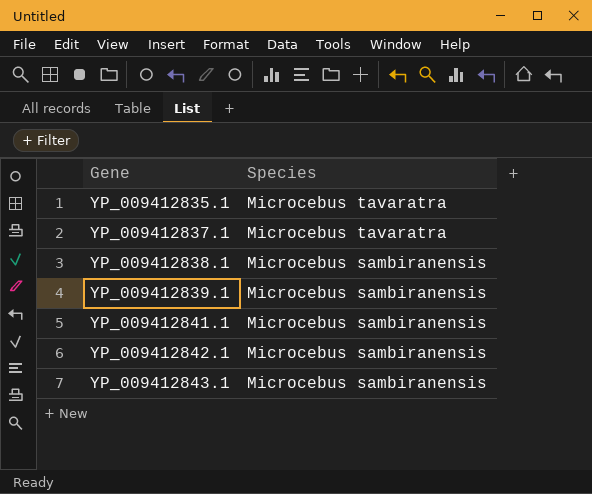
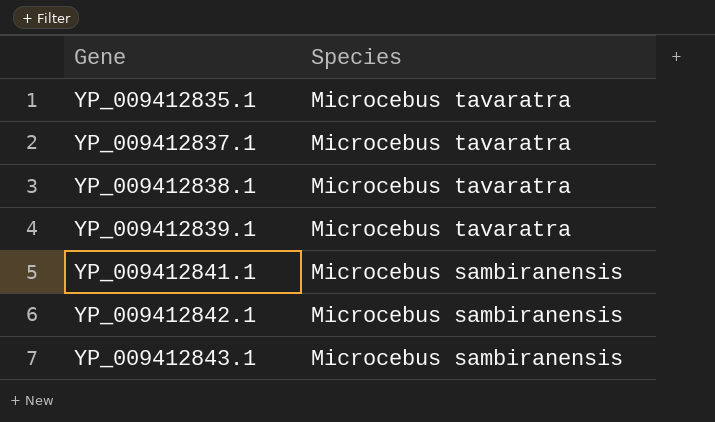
YP_009412838.1 | Species: Microcebus sambiranensis -> Microcebus tavaratra
YP_009412839.1 | Species: Microcebus sambiranensis -> Microcebus tavaratra

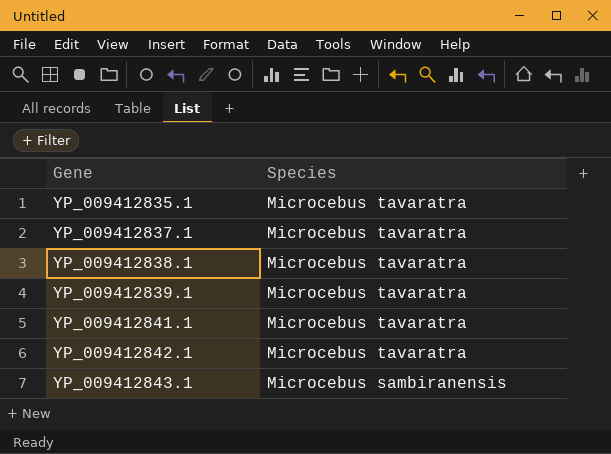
YP_009412841.1 | Species: Microcebus sambiranensis -> Microcebus tavaratra
YP_009412842.1 | Species: Microcebus sambiranensis -> Microcebus tavaratra

